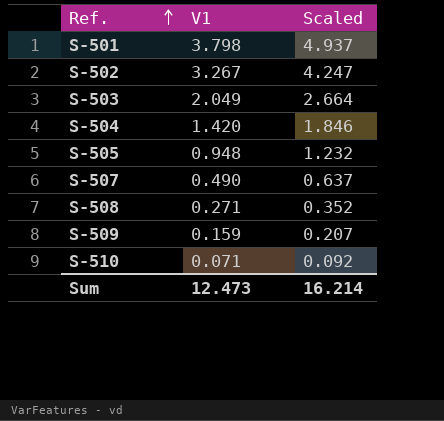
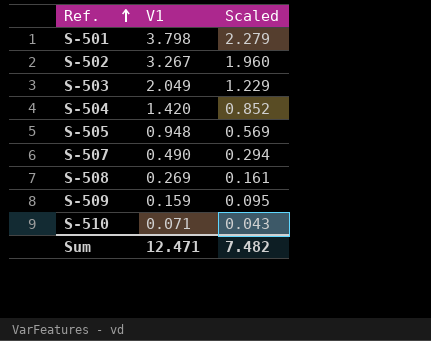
column Scaled | formula: [V1] * 1.3 -> [V1] * 0.6
S-508 | V1: 0.271 -> 0.269
Sum | V1: 12.473 -> 12.471
Sum | Scaled: 16.214 -> 7.482

